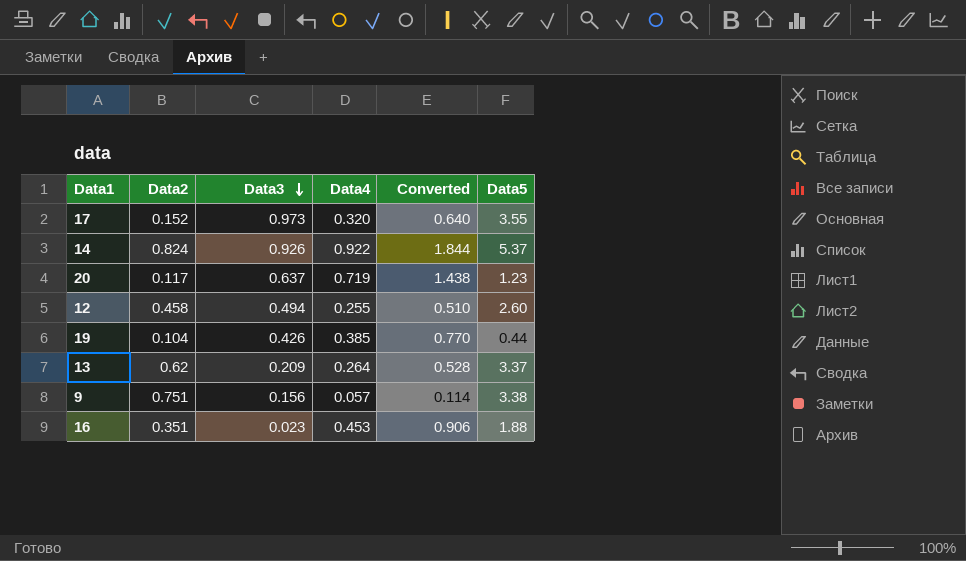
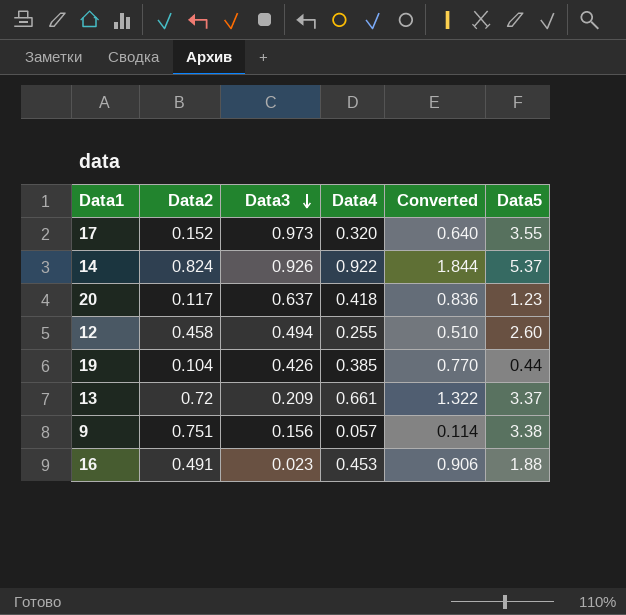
20 | Data4: 0.719 -> 0.418
20 | Converted: 1.438 -> 0.836
13 | Data2: 0.62 -> 0.72
13 | Data4: 0.264 -> 0.661
13 | Converted: 0.528 -> 1.322
16 | Data2: 0.351 -> 0.491

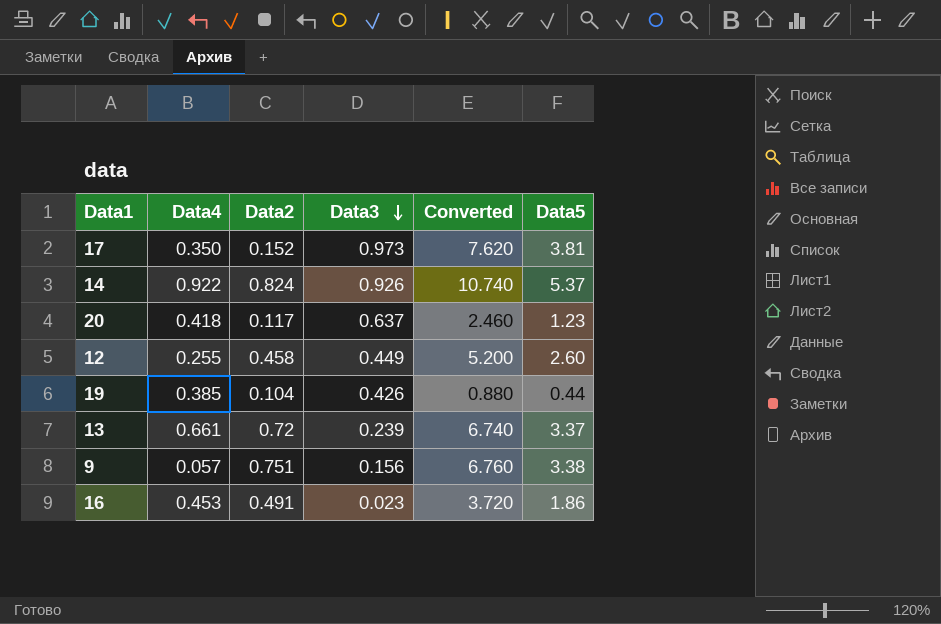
column Data4 | position: 4 -> 2
column Converted | formula: [Data4] * 2 -> [Data5] * 2
17 | Data4: 0.320 -> 0.350
17 | Data5: 3.55 -> 3.81
12 | Data3: 0.494 -> 0.449
13 | Data3: 0.209 -> 0.239
16 | Data5: 1.88 -> 1.86

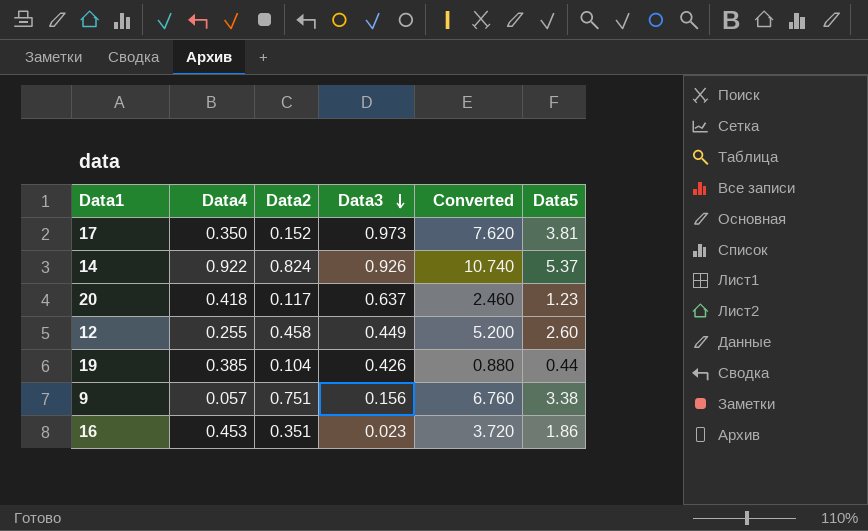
row 13: 0.661 | 0.72 | 0.239 | 6.740 | 3.37 -> none
16 | Data2: 0.491 -> 0.351

